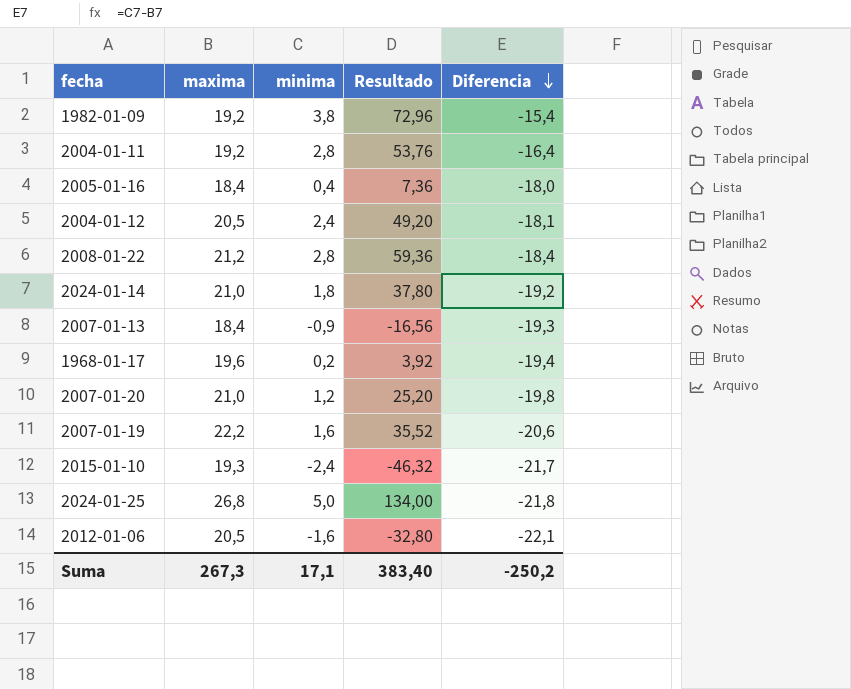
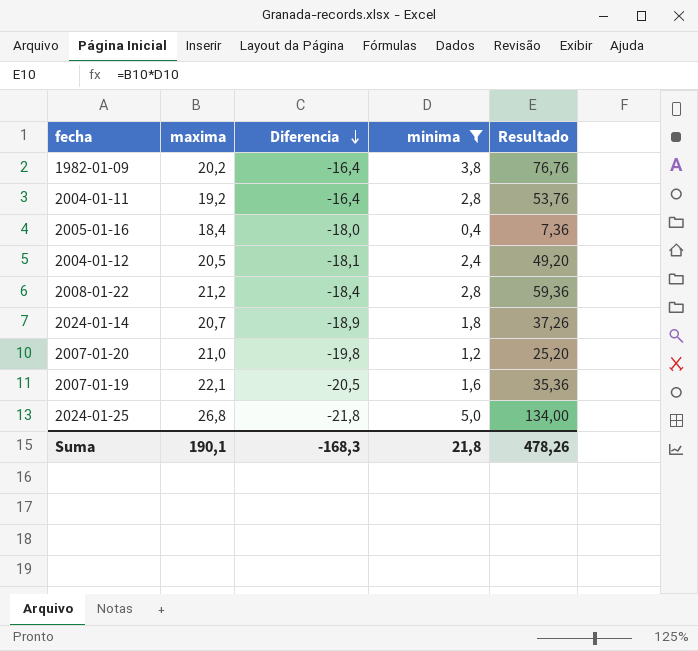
filter: none -> minima >= 0,4
column Diferencia | position: 5 -> 3
1982-01-09 | maxima: 19,2 -> 20,2
1982-01-09 | Diferencia: -15,4 -> -16,4
1982-01-09 | Resultado: 72,96 -> 76,76
2024-01-14 | maxima: 21,0 -> 20,7
2024-01-14 | Diferencia: -19,2 -> -18,9
2024-01-14 | Resultado: 37,80 -> 37,26
2007-01-19 | maxima: 22,2 -> 22,1
2007-01-19 | Diferencia: -20,6 -> -20,5
2007-01-19 | Resultado: 35,52 -> 35,36
Suma | maxima: 267,3 -> 190,1
Suma | Diferencia: -250,2 -> -168,3
Suma | minima: 17,1 -> 21,8
Suma | Resultado: 383,40 -> 478,26

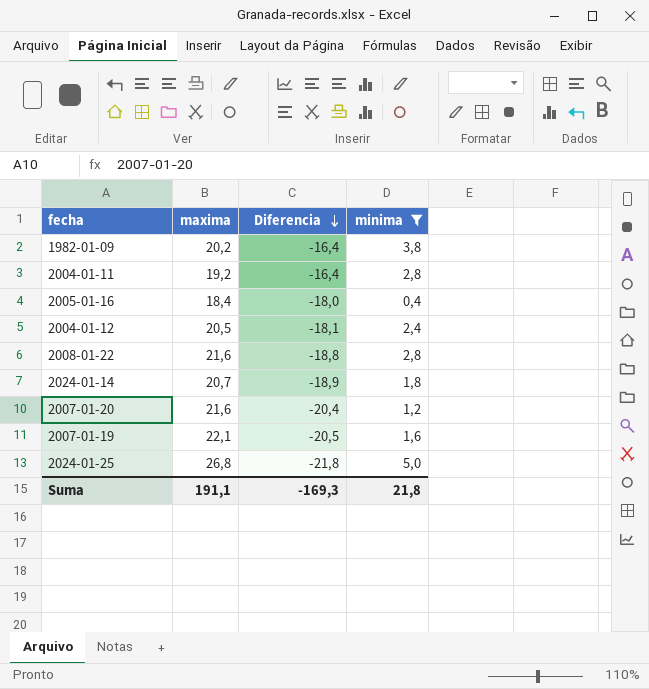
column Resultado | formula: [maxima] * [minima] -> none
2008-01-22 | maxima: 21,2 -> 21,6
2008-01-22 | Diferencia: -18,4 -> -18,8
2007-01-20 | maxima: 21,0 -> 21,6
2007-01-20 | Diferencia: -19,8 -> -20,4
Suma | maxima: 190,1 -> 191,1
Suma | Diferencia: -168,3 -> -169,3

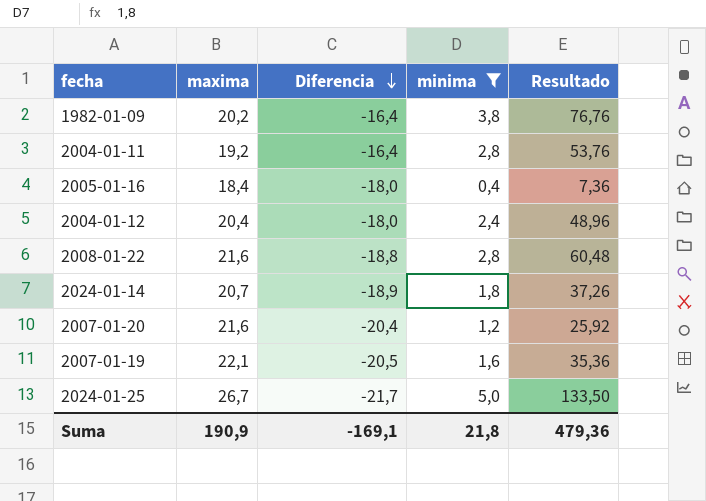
column Resultado | formula: none -> [maxima] * [minima]
2004-01-12 | maxima: 20,5 -> 20,4
2004-01-12 | Diferencia: -18,1 -> -18,0
2024-01-25 | maxima: 26,8 -> 26,7
2024-01-25 | Diferencia: -21,8 -> -21,7
Suma | maxima: 191,1 -> 190,9
Suma | Diferencia: -169,3 -> -169,1

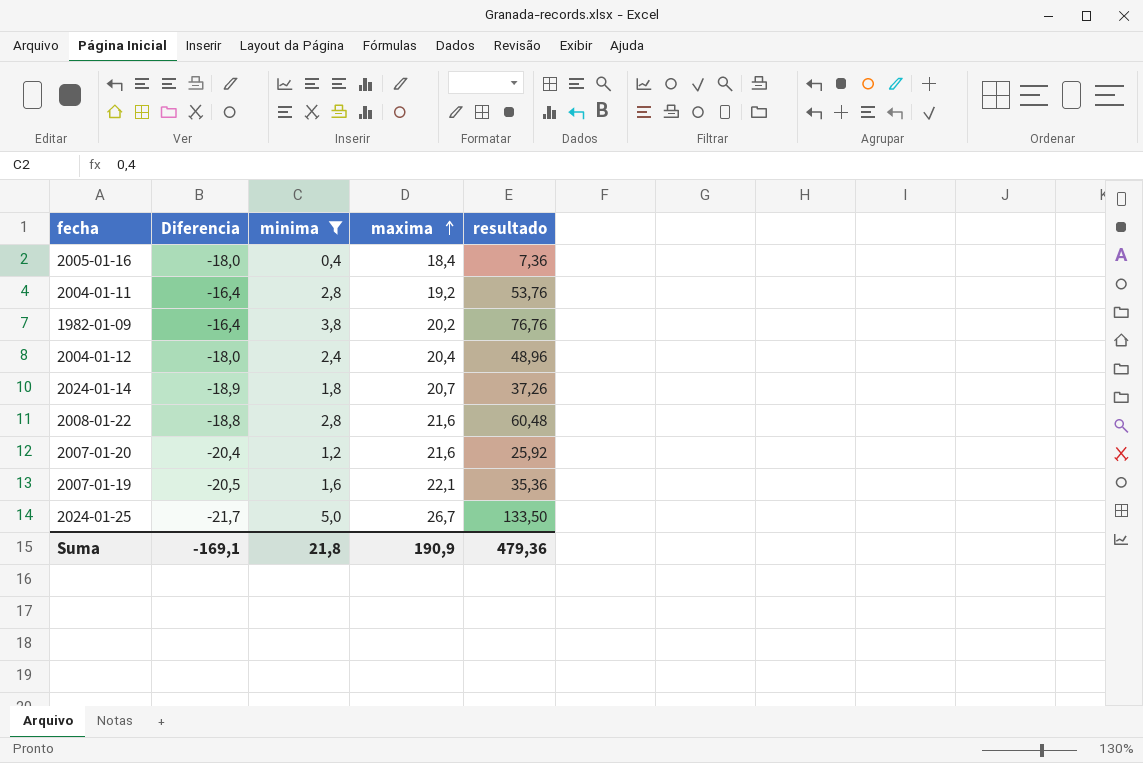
row order: Diferencia descending -> maxima ascending
column maxima | position: 2 -> 4
column name: Resultado -> resultado

